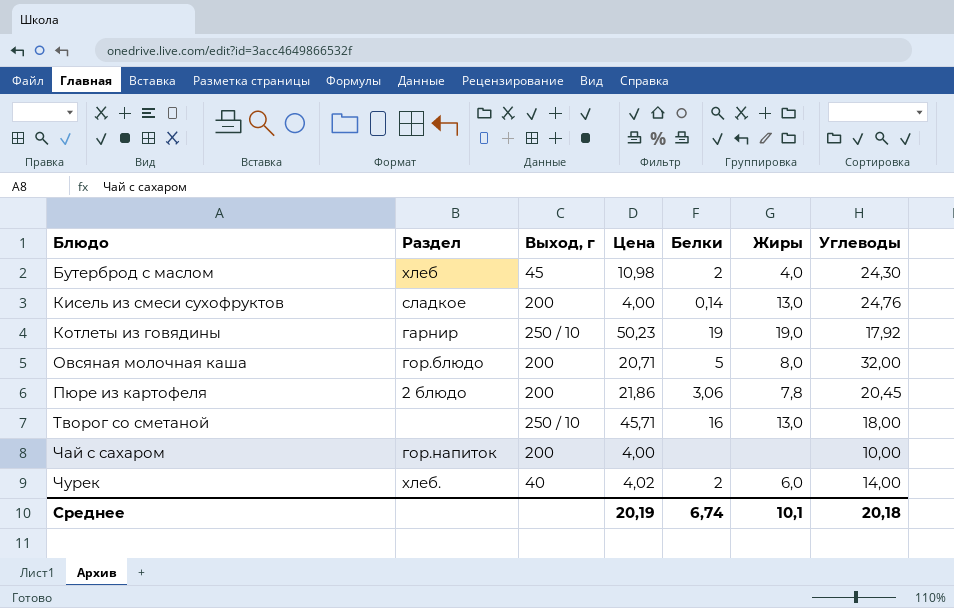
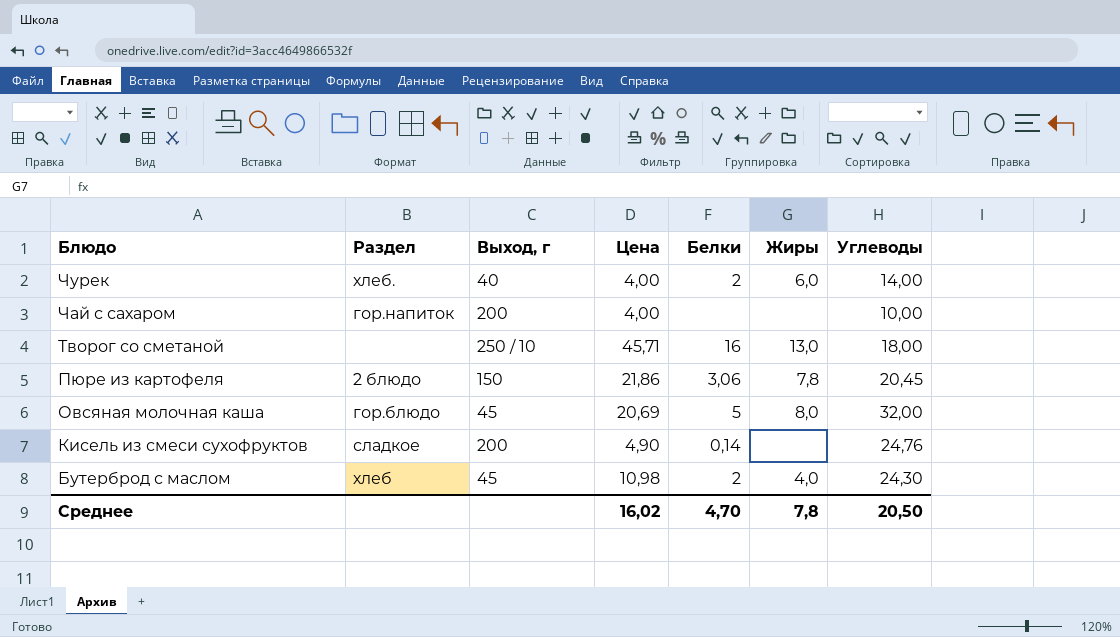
row order: Блюдо ascending -> Блюдо descending
row Котлеты из говядины: гарнир | 250 / 10 | 50,23 | 19 | 19,0 | 17,92 -> none
Чурек | Цена: 4,02 -> 4,00
Пюре из картофеля | Выход, г: 200 -> 150
Овсяная молочная каша | Выход, г: 200 -> 45
Овсяная молочная каша | Цена: 20,71 -> 20,69
Кисель из смеси сухофруктов | Цена: 4,00 -> 4,90
Кисель из смеси сухофруктов | Жиры: 13,0 -> none
Среднее | Цена: 20,19 -> 16,02
Среднее | Белки: 6,74 -> 4,70
Среднее | Жиры: 10,1 -> 7,8
Среднее | Углеводы: 20,18 -> 20,50

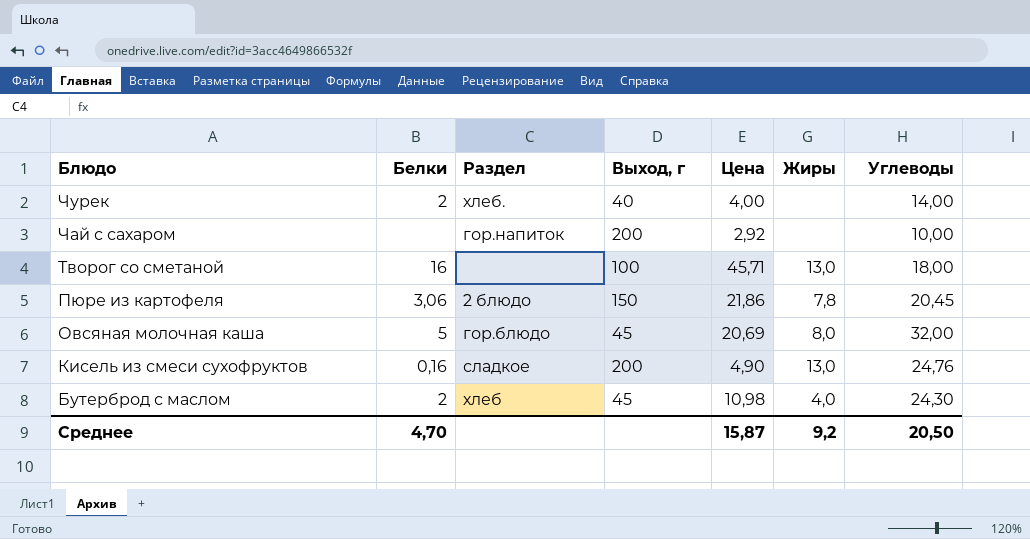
column Белки | position: 5 -> 2
Чурек | Жиры: 6,0 -> none
Чай с сахаром | Цена: 4,00 -> 2,92
Творог со сметаной | Выход, г: 250 / 10 -> 100
Кисель из смеси сухофруктов | Белки: 0,14 -> 0,16
Кисель из смеси сухофруктов | Жиры: none -> 13,0
Среднее | Цена: 16,02 -> 15,87
Среднее | Жиры: 7,8 -> 9,2

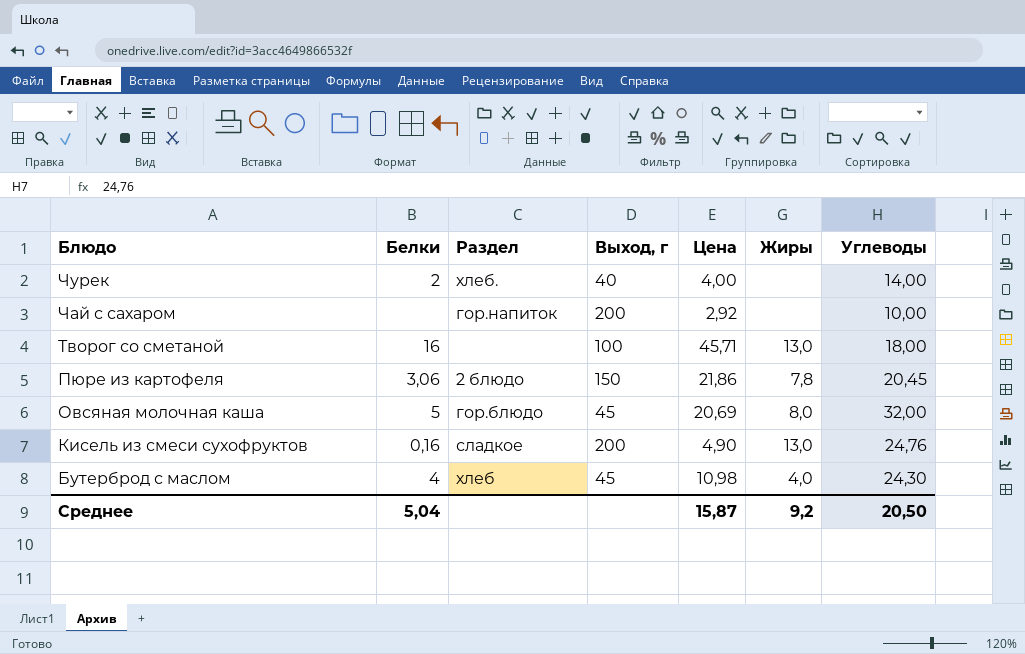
Бутерброд с маслом | Белки: 2 -> 4
Среднее | Белки: 4,70 -> 5,04

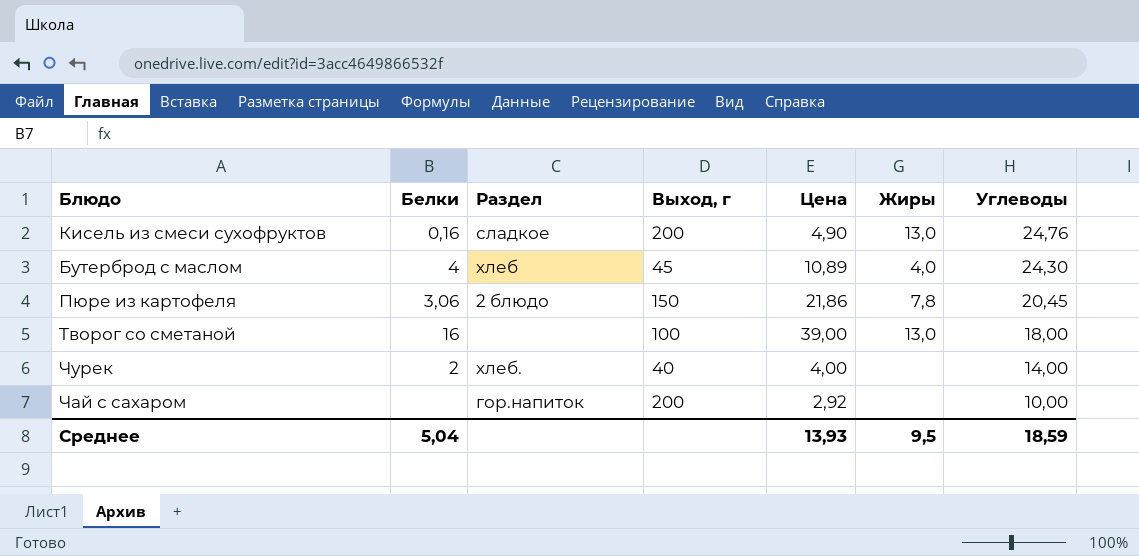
row order: Блюдо descending -> Углеводы descending
row Овсяная молочная каша: 5 | гор.блюдо | 45 | 20,69 | 8,0 | 32,00 -> none
Бутерброд с маслом | Цена: 10,98 -> 10,89
Творог со сметаной | Цена: 45,71 -> 39,00
Среднее | Цена: 15,87 -> 13,93
Среднее | Жиры: 9,2 -> 9,5
Среднее | Углеводы: 20,50 -> 18,59

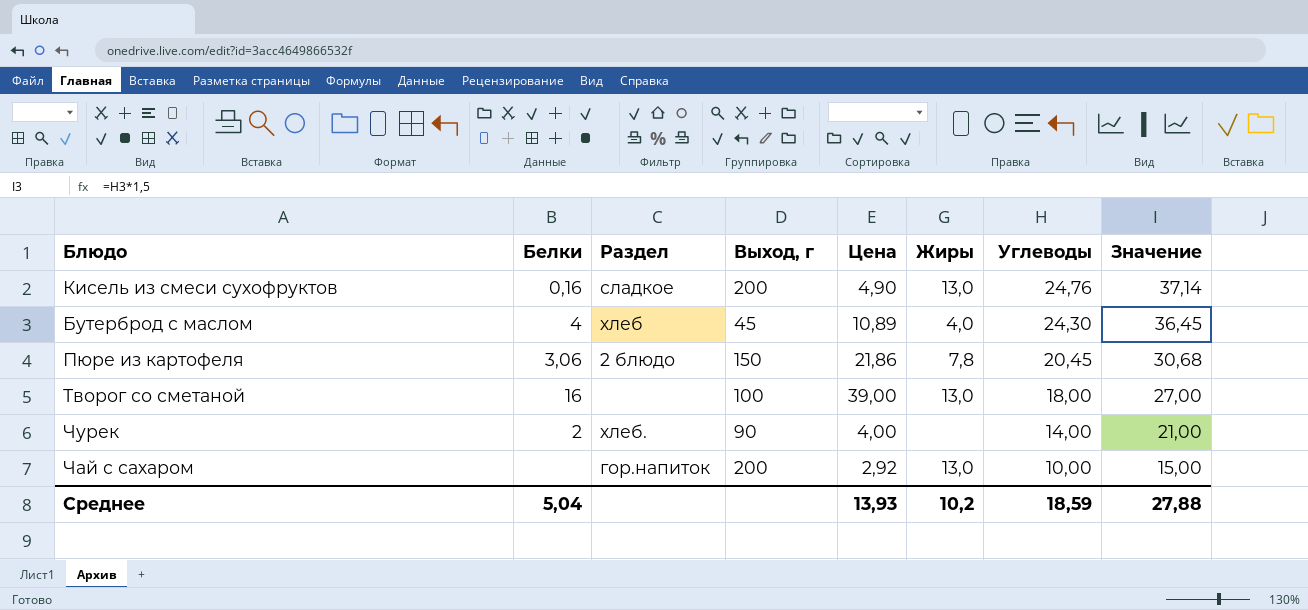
column Значение | formula: none -> [Углеводы] * 1,5
Чурек | Выход, г: 40 -> 90
Чай с сахаром | Жиры: none -> 13,0
Среднее | Жиры: 9,5 -> 10,2

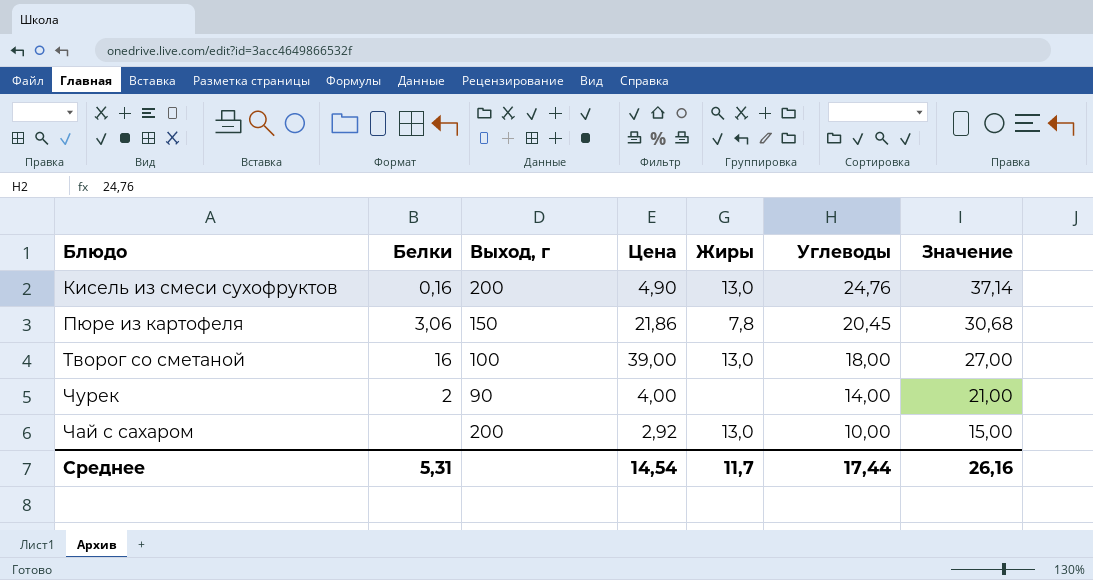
column Раздел | position: 3 -> none
row Бутерброд с маслом: 4 | хлеб | 45 | 10,89 | 4,0 | 24,30 | 36,45 -> none
Среднее | Белки: 5,04 -> 5,31
Среднее | Цена: 13,93 -> 14,54
Среднее | Жиры: 10,2 -> 11,7
Среднее | Углеводы: 18,59 -> 17,44
Среднее | Значение: 27,88 -> 26,16

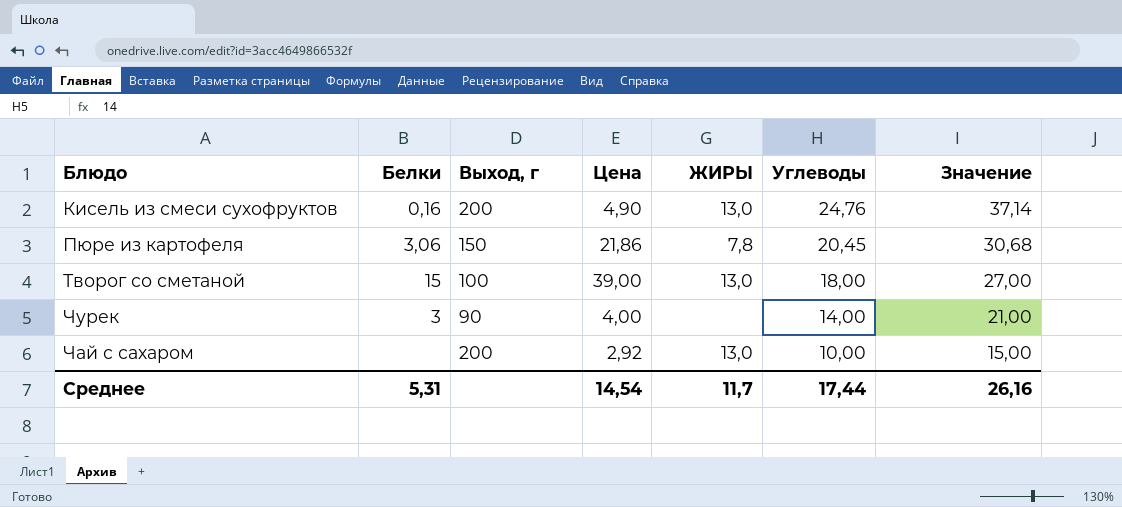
column name: Жиры -> ЖИРЫ
Творог со сметаной | Белки: 16 -> 15
Чурек | Белки: 2 -> 3

